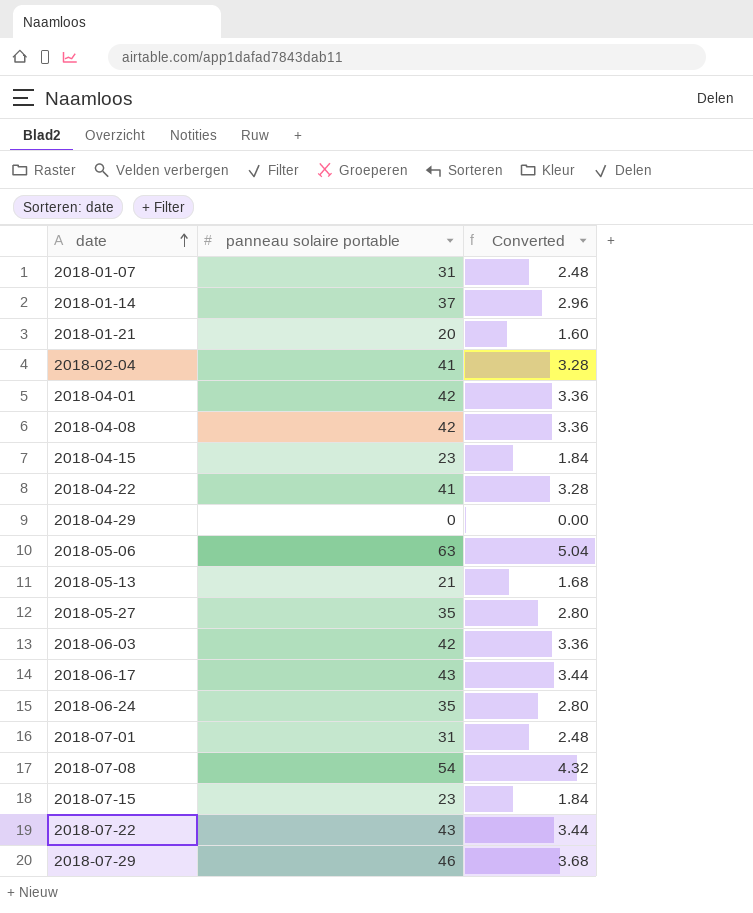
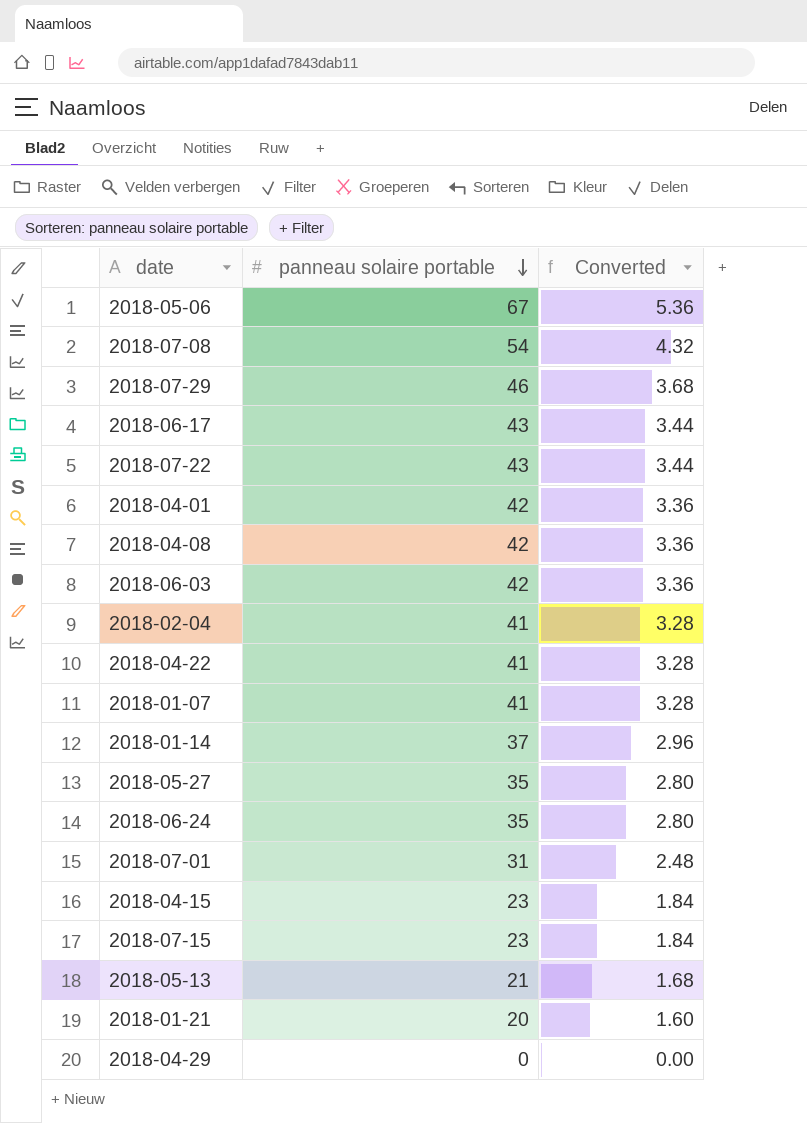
row order: date ascending -> panneau solaire portable descending
2018-05-06 | panneau solaire portable: 63 -> 67
2018-05-06 | Converted: 5.04 -> 5.36
2018-01-07 | panneau solaire portable: 31 -> 41
2018-01-07 | Converted: 2.48 -> 3.28

